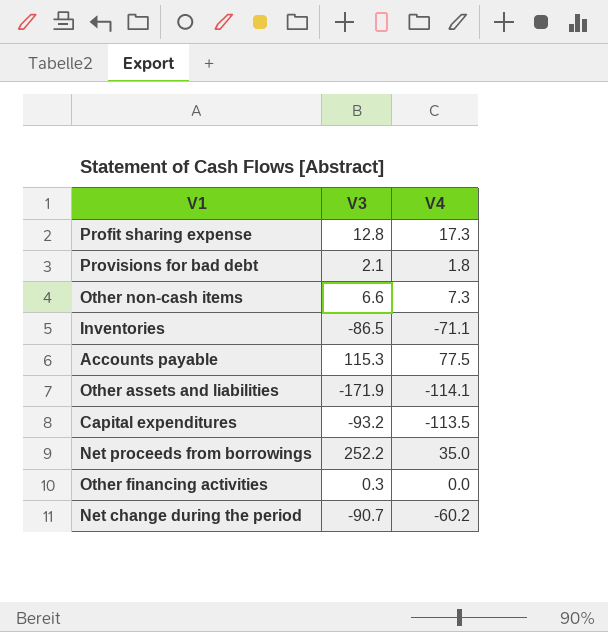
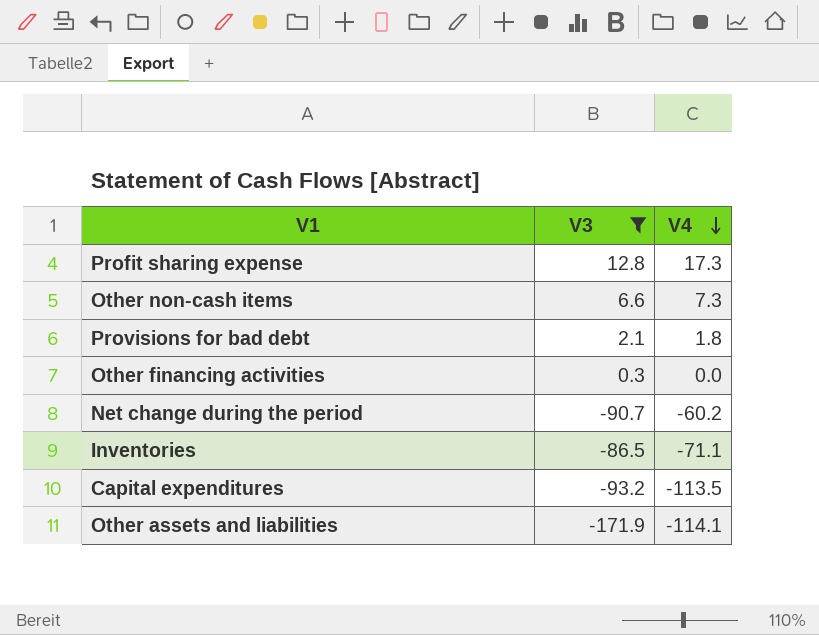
filter: none -> V3 <= 12.8
row order: none -> V4 descending

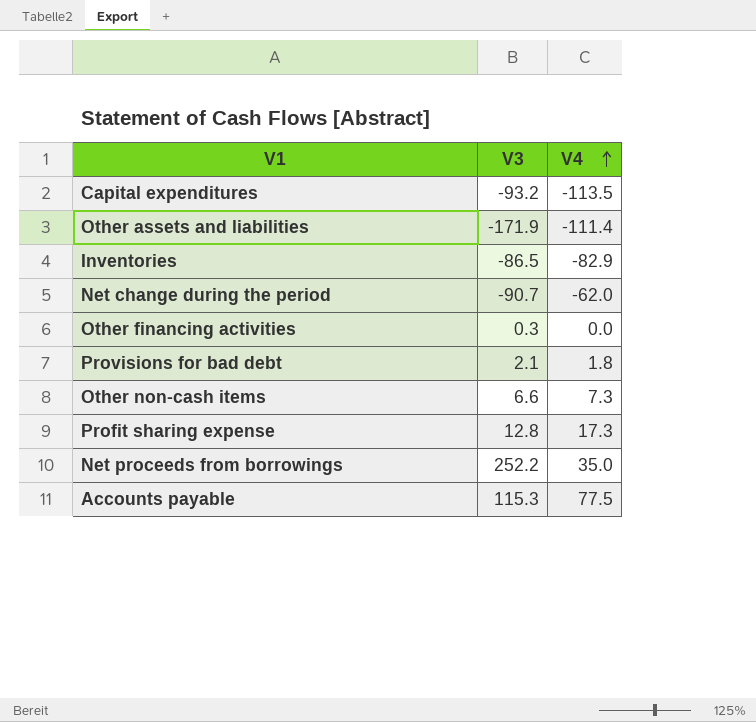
filter: V3 <= 12.8 -> none
row order: V4 descending -> V4 ascending
Other assets and liabilities | V4: -114.1 -> -111.4
Inventories | V4: -71.1 -> -82.9
Net change during the period | V4: -60.2 -> -62.0

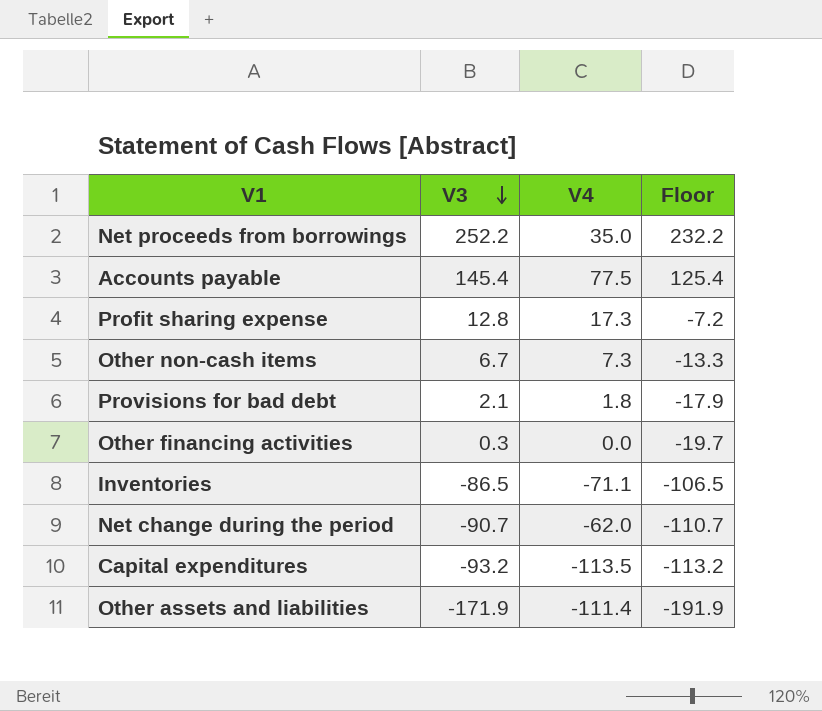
row order: V4 ascending -> V3 descending
column Floor | formula: none -> [V3] - 20
Accounts payable | V3: 115.3 -> 145.4
Other non-cash items | V3: 6.6 -> 6.7
Inventories | V4: -82.9 -> -71.1

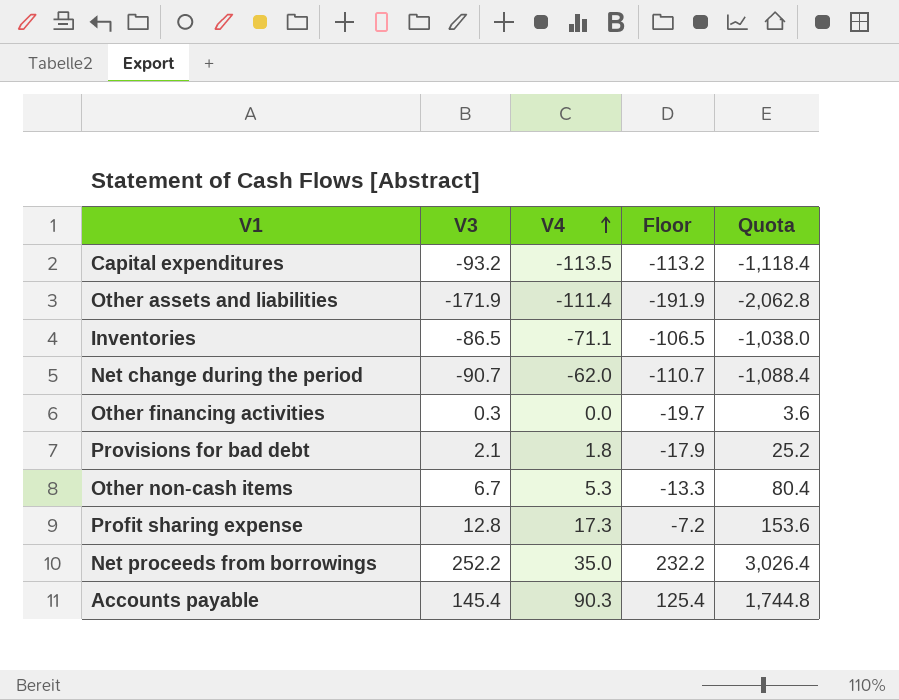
row order: V3 descending -> V4 ascending
column Quota | formula: none -> [V3] * 12
Other non-cash items | V4: 7.3 -> 5.3
Accounts payable | V4: 77.5 -> 90.3

